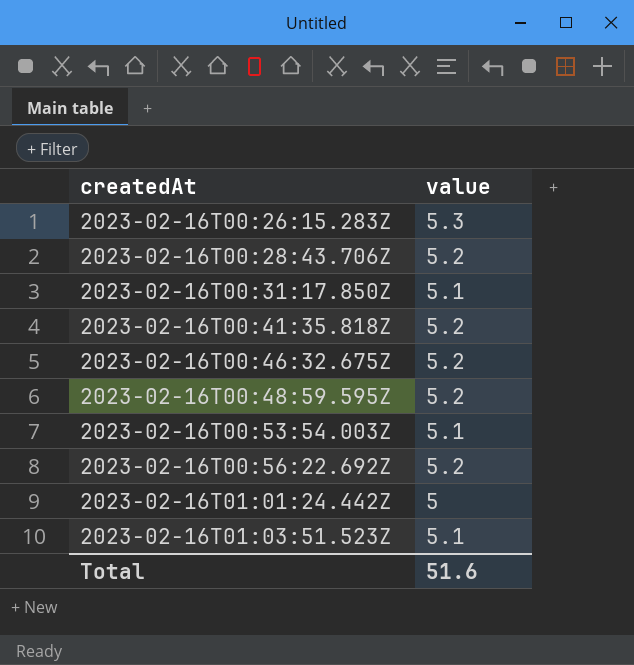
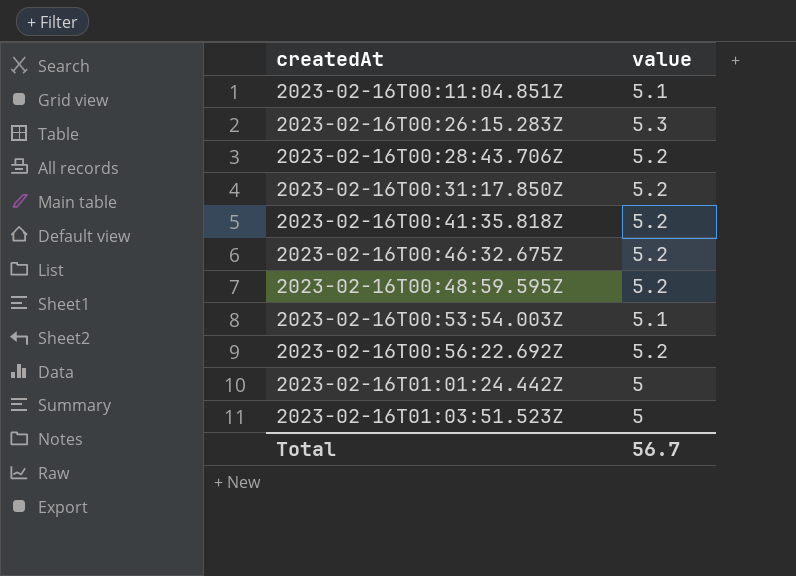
row 2023-02-16T00:11:04.851Z: none -> 5.1
2023-02-16T00:31:17.850Z | value: 5.1 -> 5.2
2023-02-16T01:03:51.523Z | value: 5.1 -> 5
Total | value: 51.6 -> 56.7

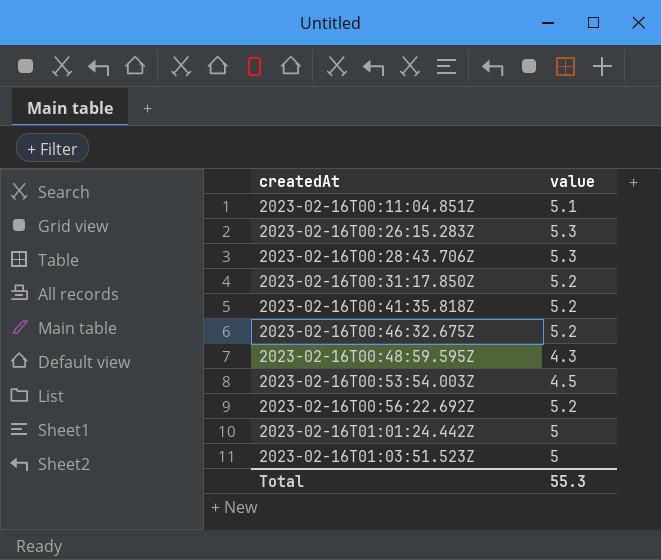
2023-02-16T00:28:43.706Z | value: 5.2 -> 5.3
2023-02-16T00:48:59.595Z | value: 5.2 -> 4.3
2023-02-16T00:53:54.003Z | value: 5.1 -> 4.5
Total | value: 56.7 -> 55.3

